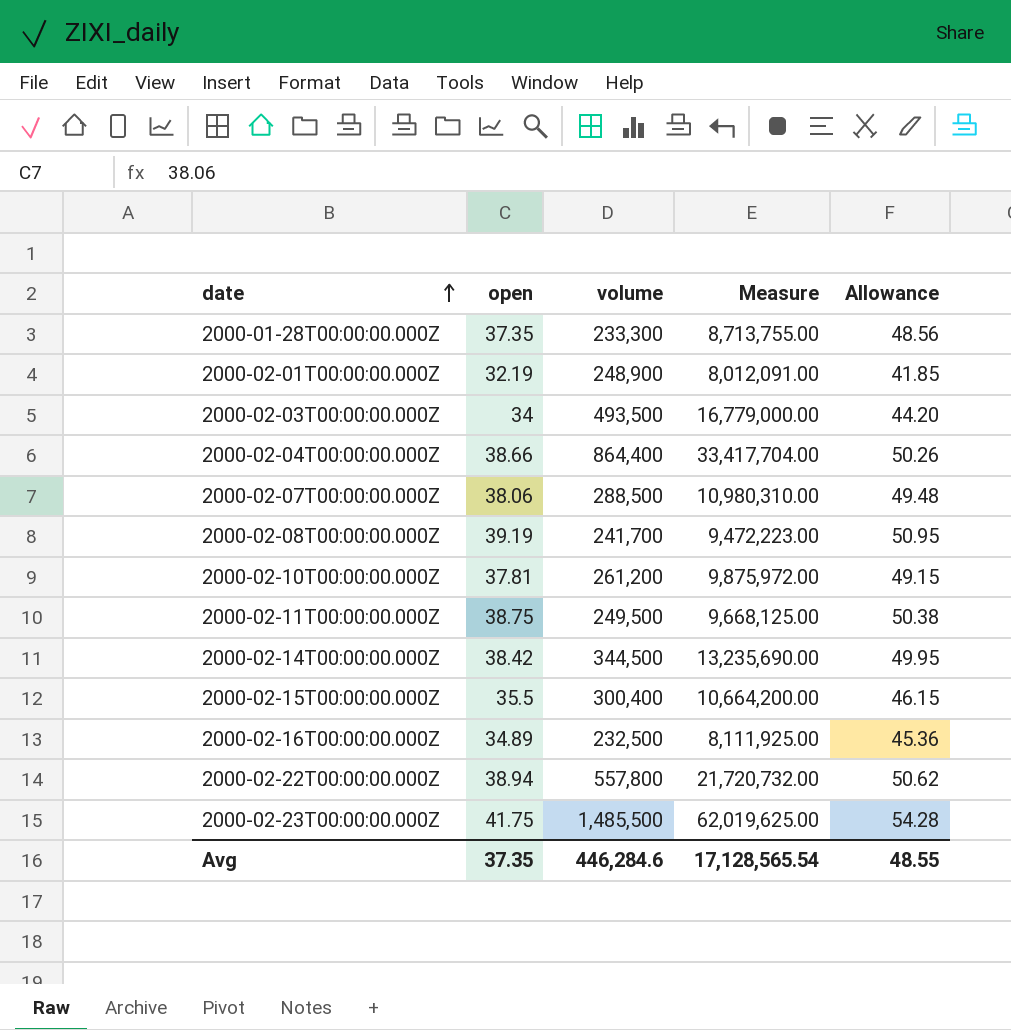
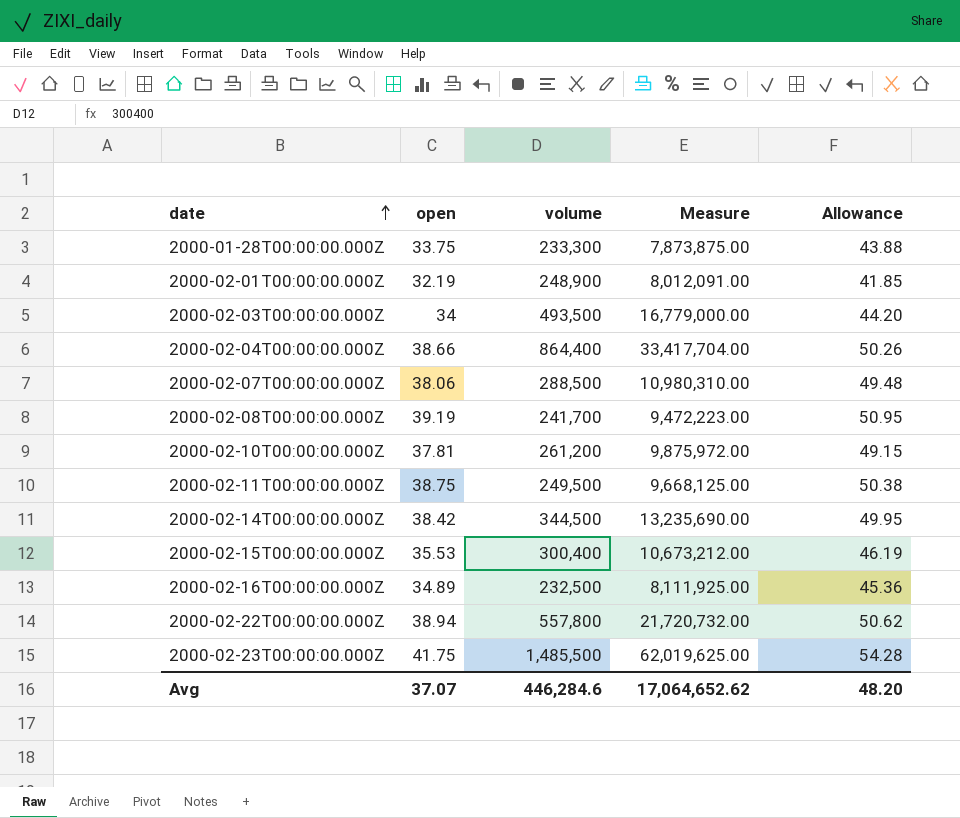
2000-01-28T00:00:00.000Z | open: 37.35 -> 33.75
2000-01-28T00:00:00.000Z | Measure: 8,713,755.00 -> 7,873,875.00
2000-01-28T00:00:00.000Z | Allowance: 48.56 -> 43.88
2000-02-15T00:00:00.000Z | open: 35.5 -> 35.53
2000-02-15T00:00:00.000Z | Measure: 10,664,200.00 -> 10,673,212.00
2000-02-15T00:00:00.000Z | Allowance: 46.15 -> 46.19
Avg | open: 37.35 -> 37.07
Avg | Measure: 17,128,565.54 -> 17,064,652.62
Avg | Allowance: 48.55 -> 48.20

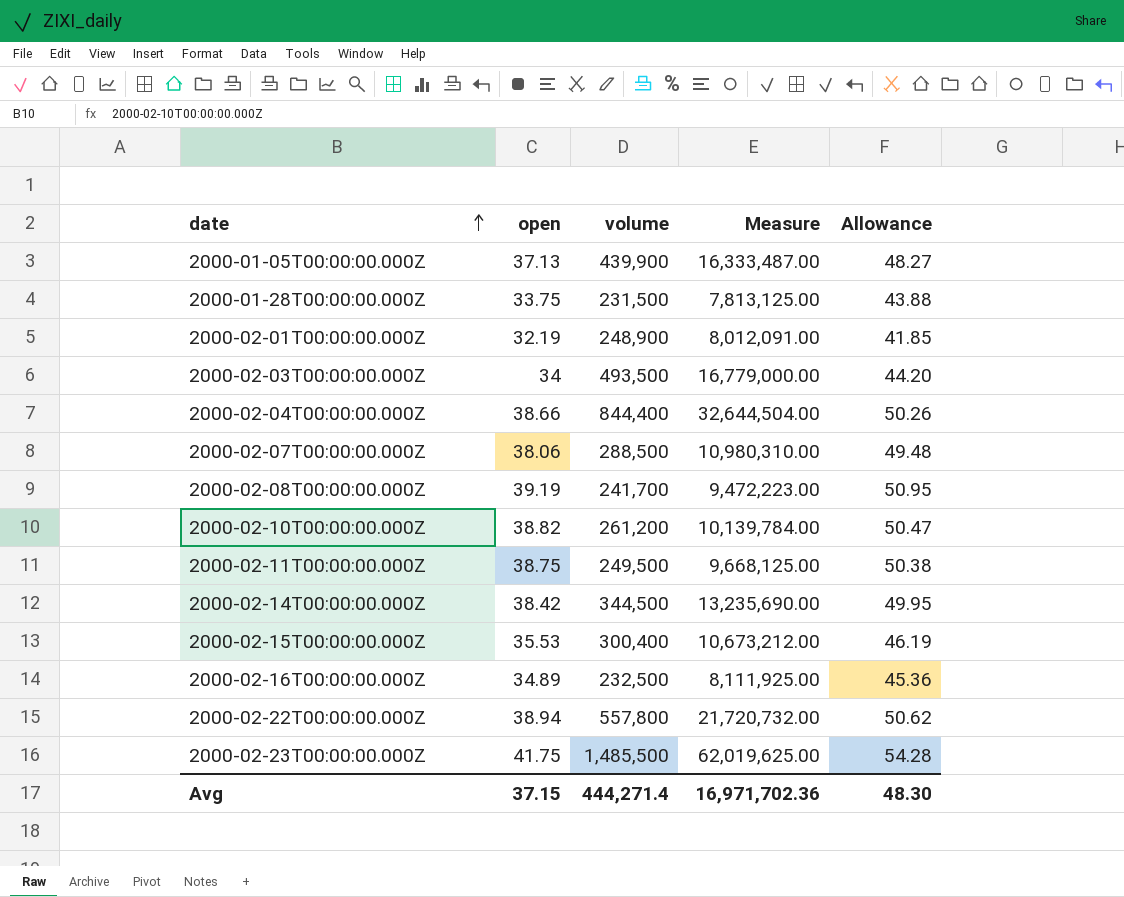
row 2000-01-05T00:00:00.000Z: none -> 37.13 | 439,900 | 16,333,487.00 | 48.27
2000-01-28T00:00:00.000Z | volume: 233,300 -> 231,500
2000-01-28T00:00:00.000Z | Measure: 7,873,875.00 -> 7,813,125.00
2000-02-04T00:00:00.000Z | volume: 864,400 -> 844,400
2000-02-04T00:00:00.000Z | Measure: 33,417,704.00 -> 32,644,504.00
2000-02-10T00:00:00.000Z | open: 37.81 -> 38.82
2000-02-10T00:00:00.000Z | Measure: 9,875,972.00 -> 10,139,784.00
2000-02-10T00:00:00.000Z | Allowance: 49.15 -> 50.47
Avg | open: 37.07 -> 37.15
Avg | volume: 446,284.6 -> 444,271.4
Avg | Measure: 17,064,652.62 -> 16,971,702.36
Avg | Allowance: 48.20 -> 48.30

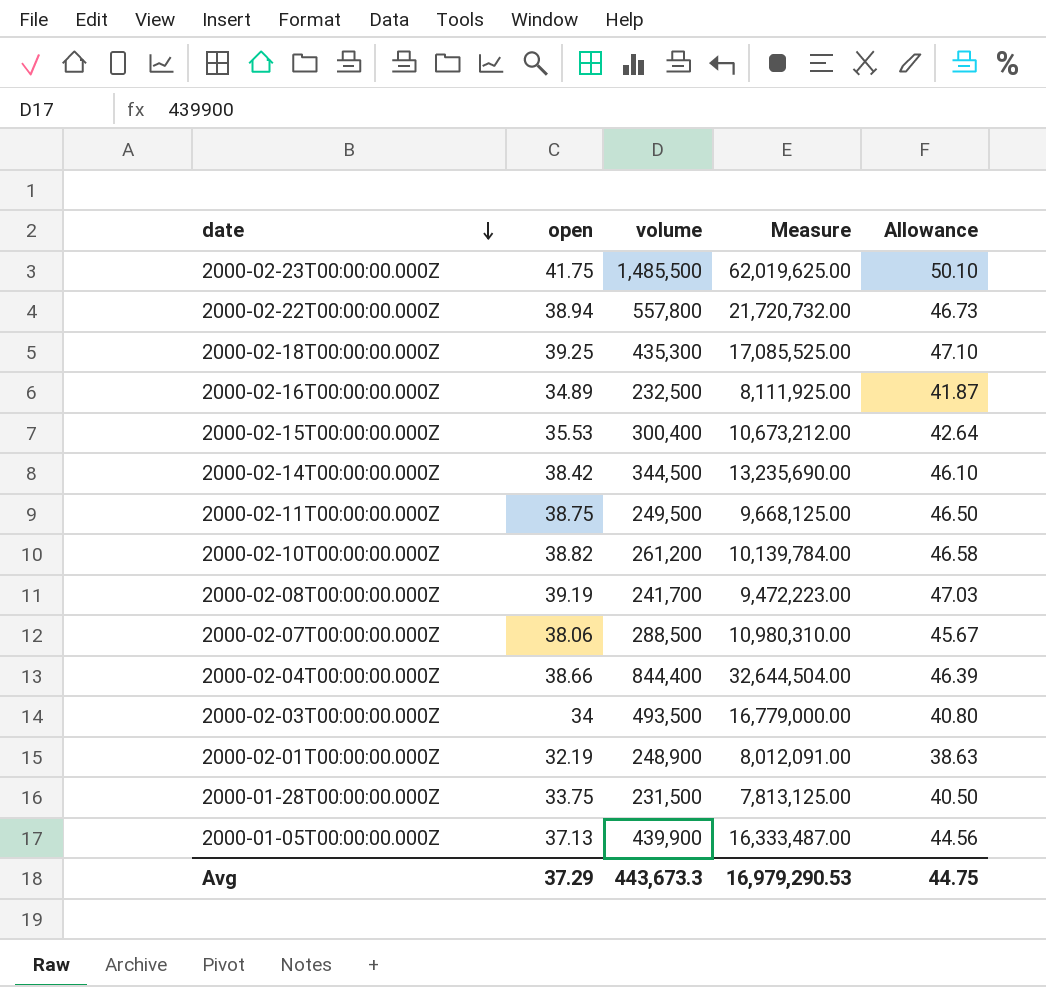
row order: date ascending -> date descending
column Allowance | formula: [open] * 1.3 -> [open] * 1.2
row 2000-02-18T00:00:00.000Z: none -> 39.25 | 435,300 | 17,085,525.00 | 47.10
Avg | open: 37.15 -> 37.29
Avg | volume: 444,271.4 -> 443,673.3
Avg | Measure: 16,971,702.36 -> 16,979,290.53
Avg | Allowance: 48.30 -> 44.75

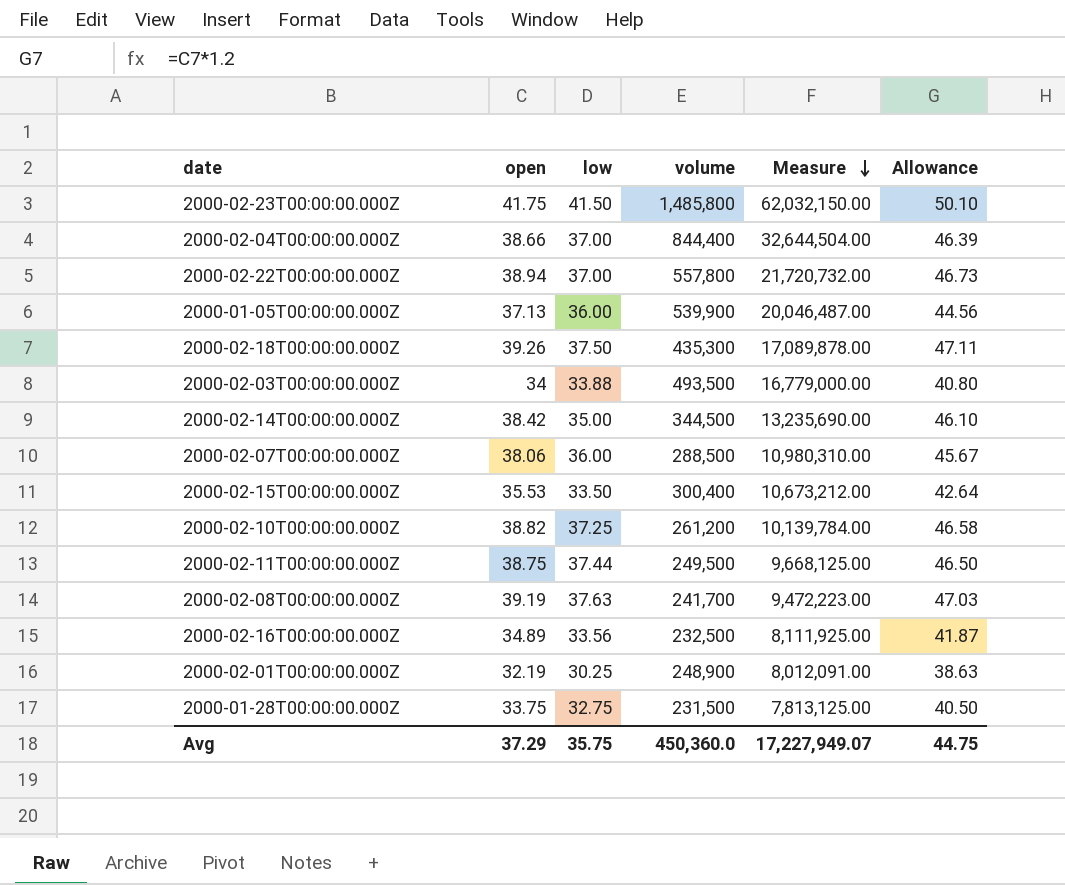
row order: date descending -> Measure descending
column low | position: none -> 3
2000-02-23T00:00:00.000Z | volume: 1,485,500 -> 1,485,800
2000-02-23T00:00:00.000Z | Measure: 62,019,625.00 -> 62,032,150.00
2000-01-05T00:00:00.000Z | volume: 439,900 -> 539,900
2000-01-05T00:00:00.000Z | Measure: 16,333,487.00 -> 20,046,487.00
2000-02-18T00:00:00.000Z | open: 39.25 -> 39.26
2000-02-18T00:00:00.000Z | Measure: 17,085,525.00 -> 17,089,878.00
2000-02-18T00:00:00.000Z | Allowance: 47.10 -> 47.11
Avg | volume: 443,673.3 -> 450,360.0
Avg | Measure: 16,979,290.53 -> 17,227,949.07

